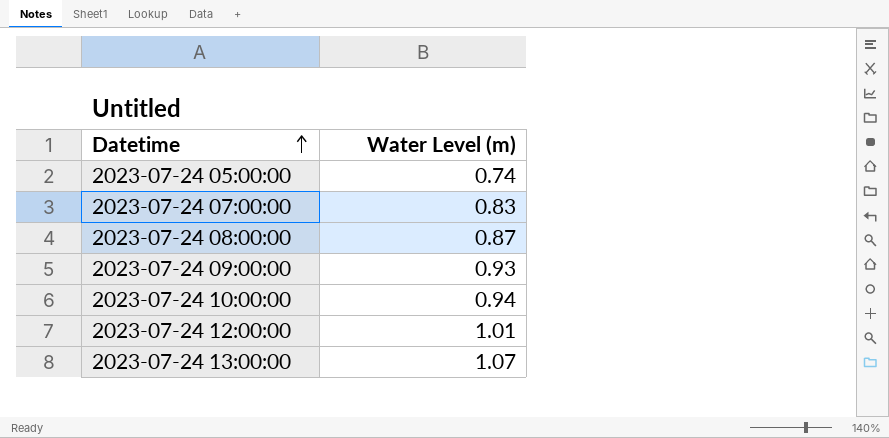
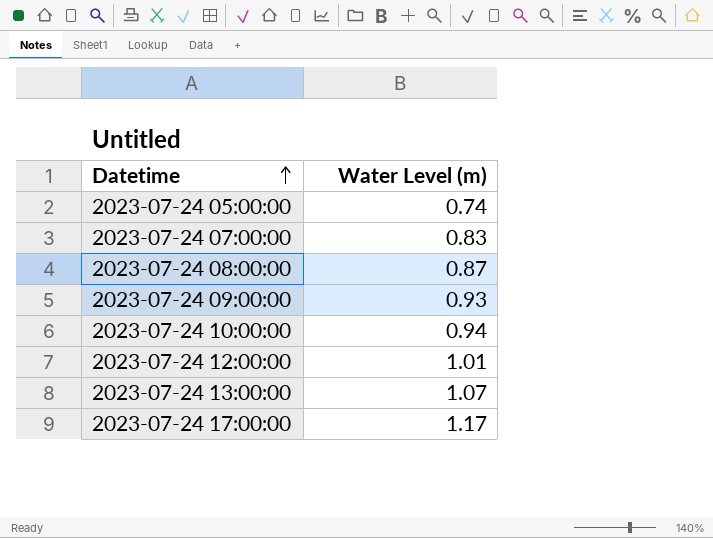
row 2023-07-24 17:00:00: none -> 1.17

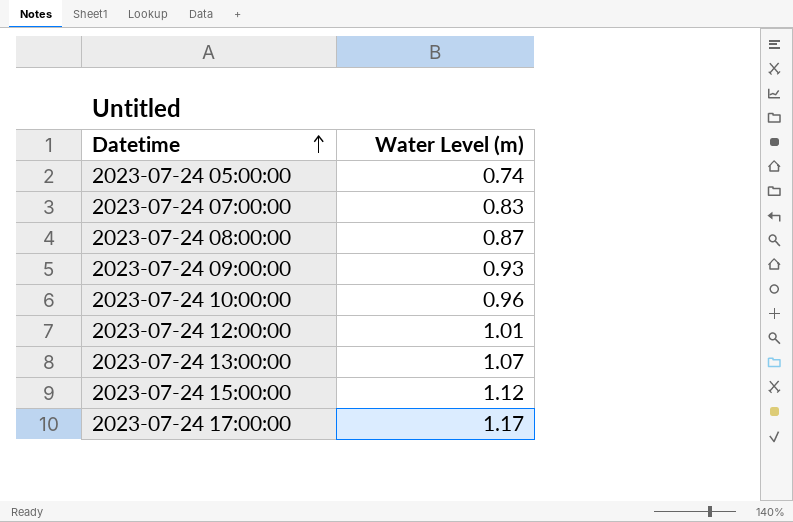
2023-07-24 10:00:00 | Water Level (m): 0.94 -> 0.96
row 2023-07-24 15:00:00: none -> 1.12

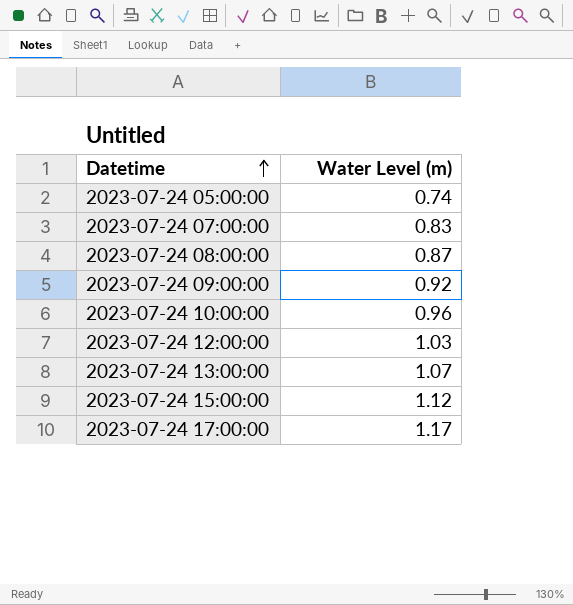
2023-07-24 09:00:00 | Water Level (m): 0.93 -> 0.92
2023-07-24 12:00:00 | Water Level (m): 1.01 -> 1.03

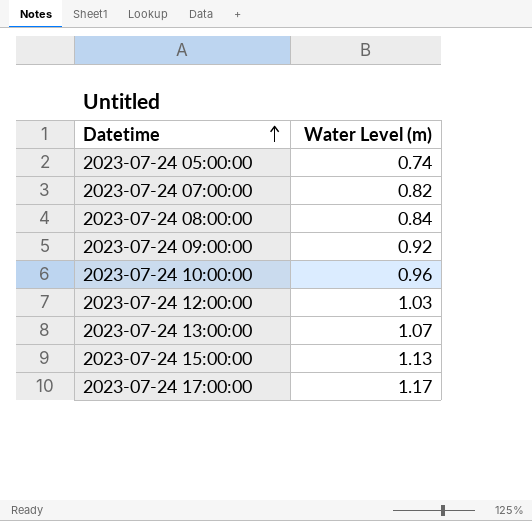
2023-07-24 07:00:00 | Water Level (m): 0.83 -> 0.82
2023-07-24 08:00:00 | Water Level (m): 0.87 -> 0.84
2023-07-24 15:00:00 | Water Level (m): 1.12 -> 1.13

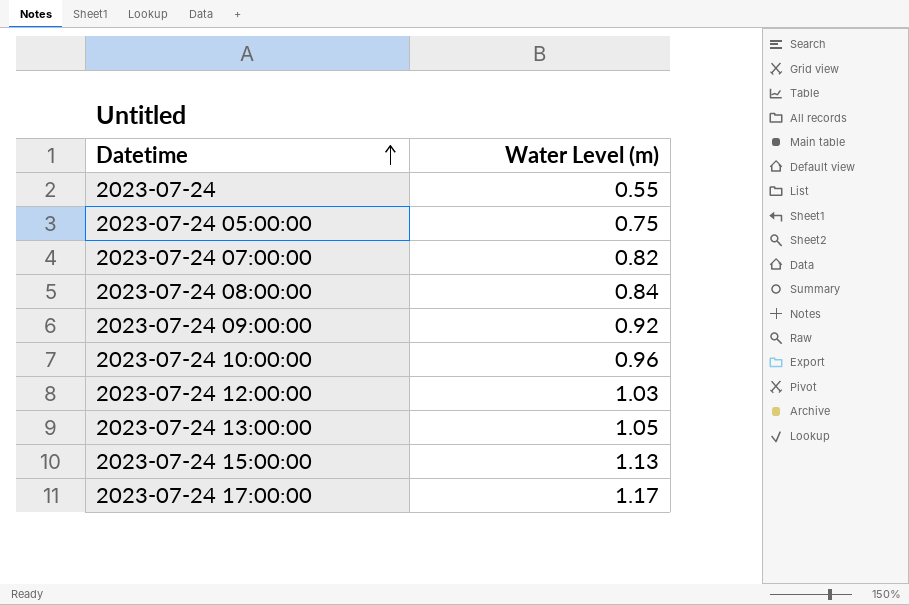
row 2023-07-24: none -> 0.55
2023-07-24 05:00:00 | Water Level (m): 0.74 -> 0.75
2023-07-24 13:00:00 | Water Level (m): 1.07 -> 1.05

